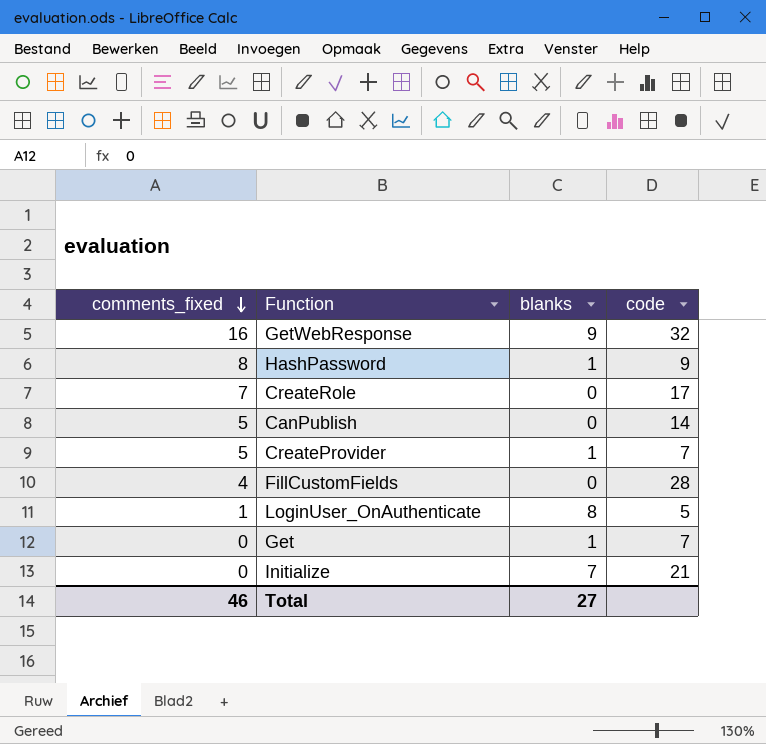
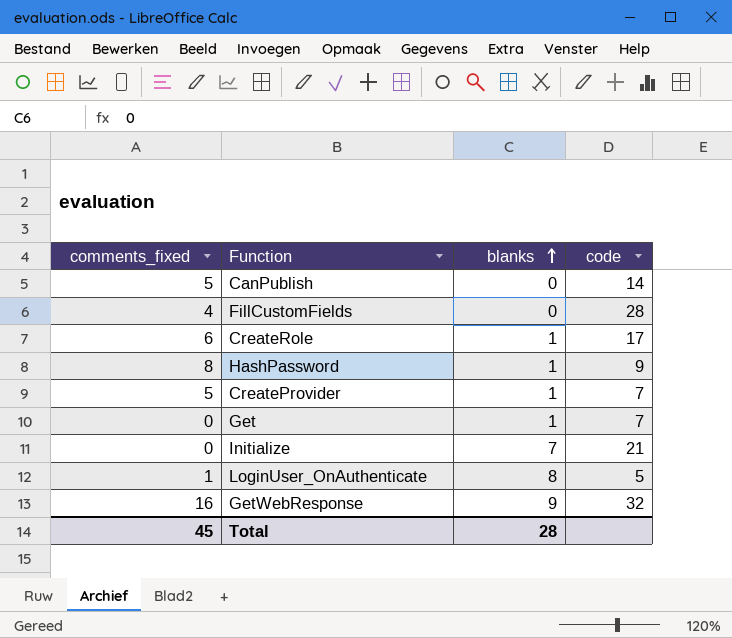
row order: comments_fixed descending -> blanks ascending
CreateRole | comments_fixed: 7 -> 6
CreateRole | blanks: 0 -> 1
Total | comments_fixed: 46 -> 45
Total | blanks: 27 -> 28

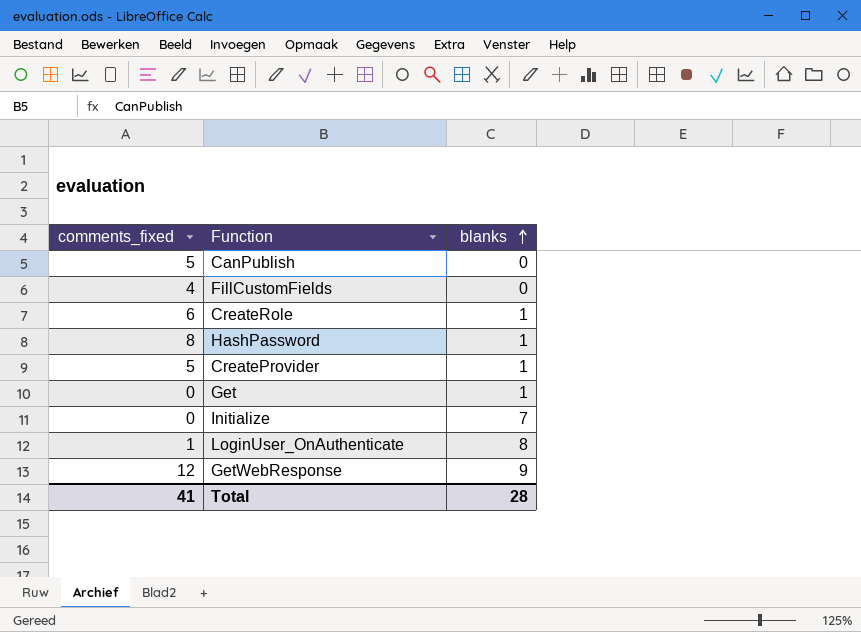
column code | position: 4 -> none
GetWebResponse | comments_fixed: 16 -> 12
Total | comments_fixed: 45 -> 41

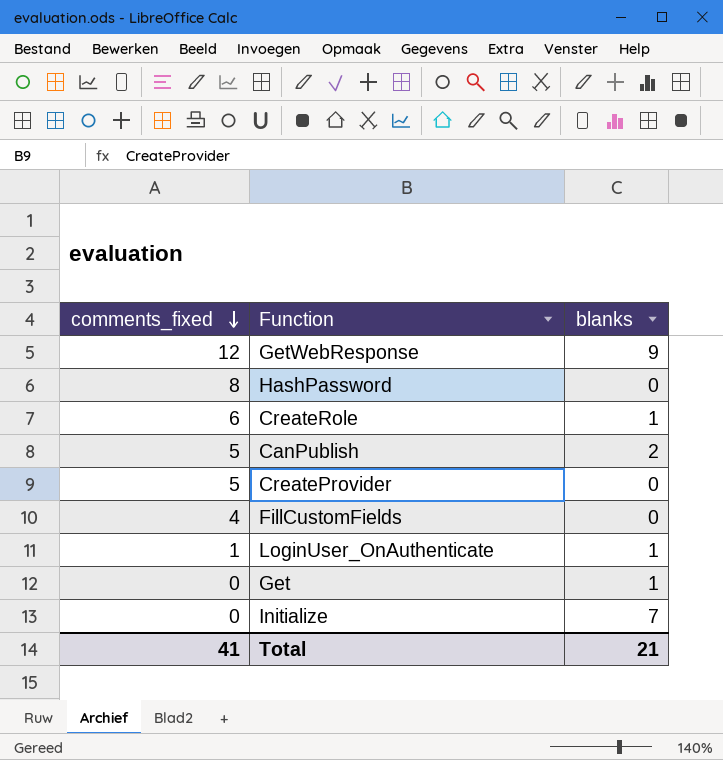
row order: blanks ascending -> comments_fixed descending
HashPassword | blanks: 1 -> 0
CanPublish | blanks: 0 -> 2
CreateProvider | blanks: 1 -> 0
LoginUser_OnAuthenticate | blanks: 8 -> 1
Total | blanks: 28 -> 21

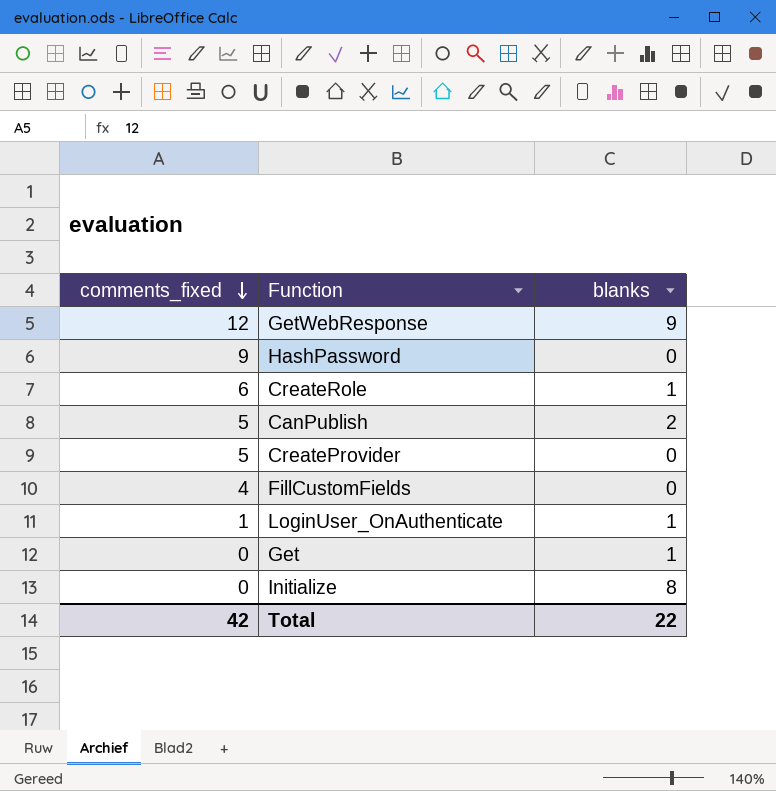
HashPassword | comments_fixed: 8 -> 9
Initialize | blanks: 7 -> 8
Total | comments_fixed: 41 -> 42
Total | blanks: 21 -> 22

